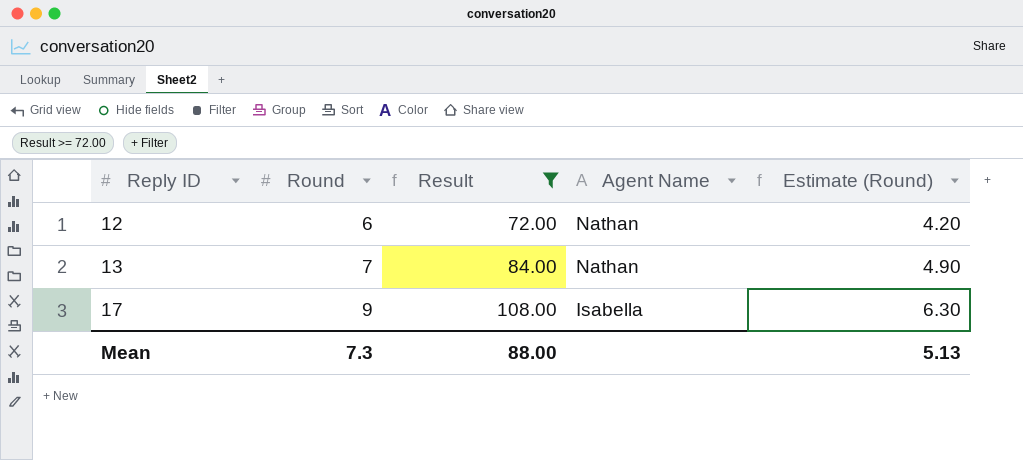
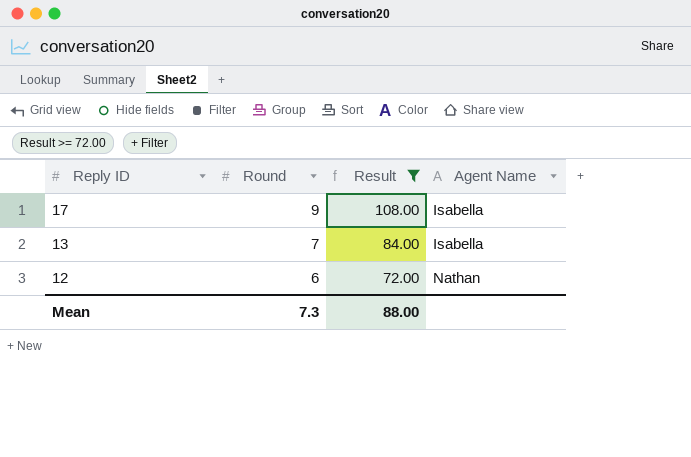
row order: Reply ID ascending -> Reply ID descending
column Estimate (Round) | formula: [Round] * 0.7 -> none
13 | Agent Name: Nathan -> Isabella

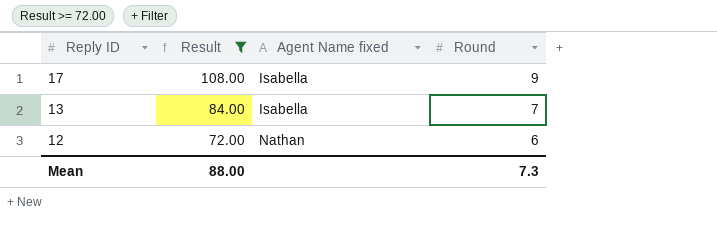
column name: Agent Name -> Agent Name fixed
column Round | position: 2 -> 4

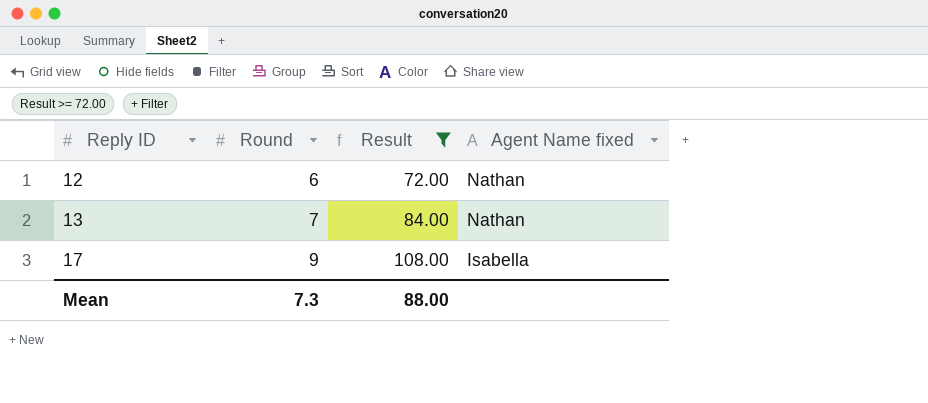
row order: Reply ID descending -> Reply ID ascending
column Round | position: 4 -> 2
13 | Agent Name fixed: Isabella -> Nathan

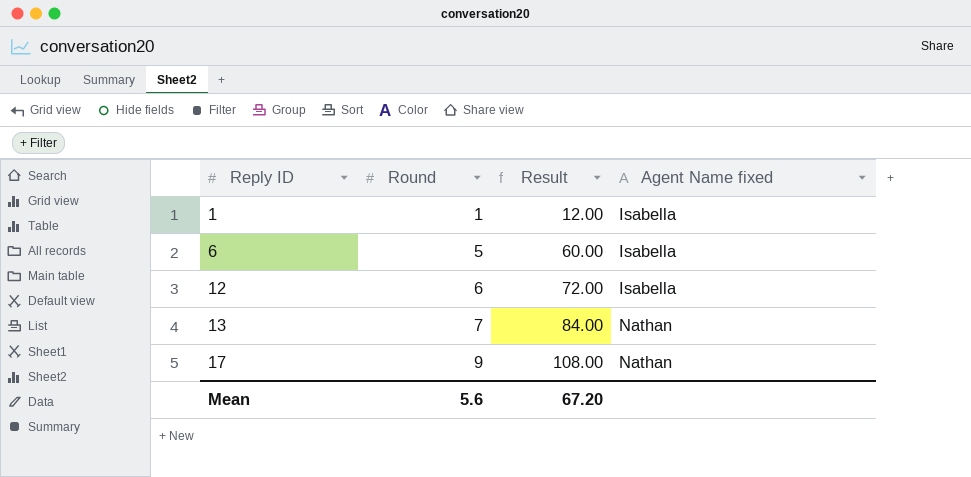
filter: Result >= 72.00 -> none
12 | Agent Name fixed: Nathan -> Isabella
17 | Agent Name fixed: Isabella -> Nathan
Mean | Round: 7.3 -> 5.6
Mean | Result: 88.00 -> 67.20

